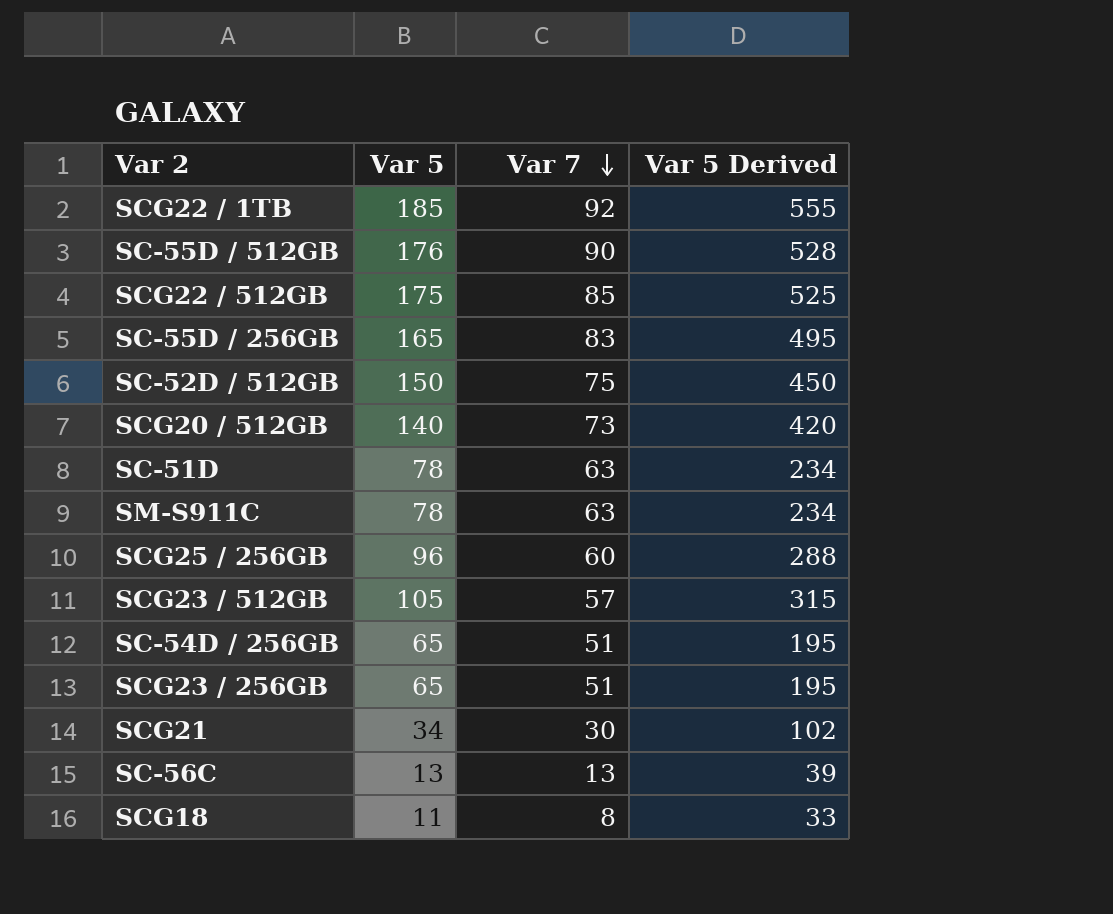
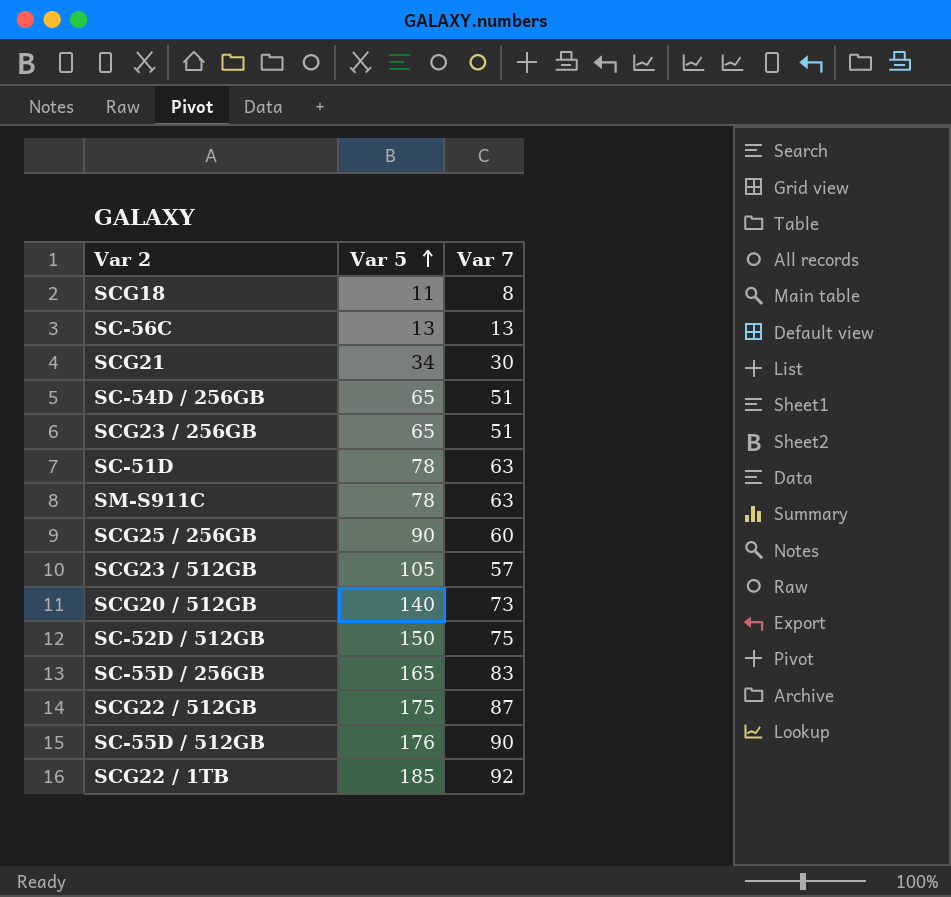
row order: Var 7 descending -> Var 5 ascending
column Var 5 Derived | formula: [Var 5] * 3 -> none
SCG25 / 256GB | Var 5: 96 -> 90
SCG22 / 512GB | Var 7: 85 -> 87

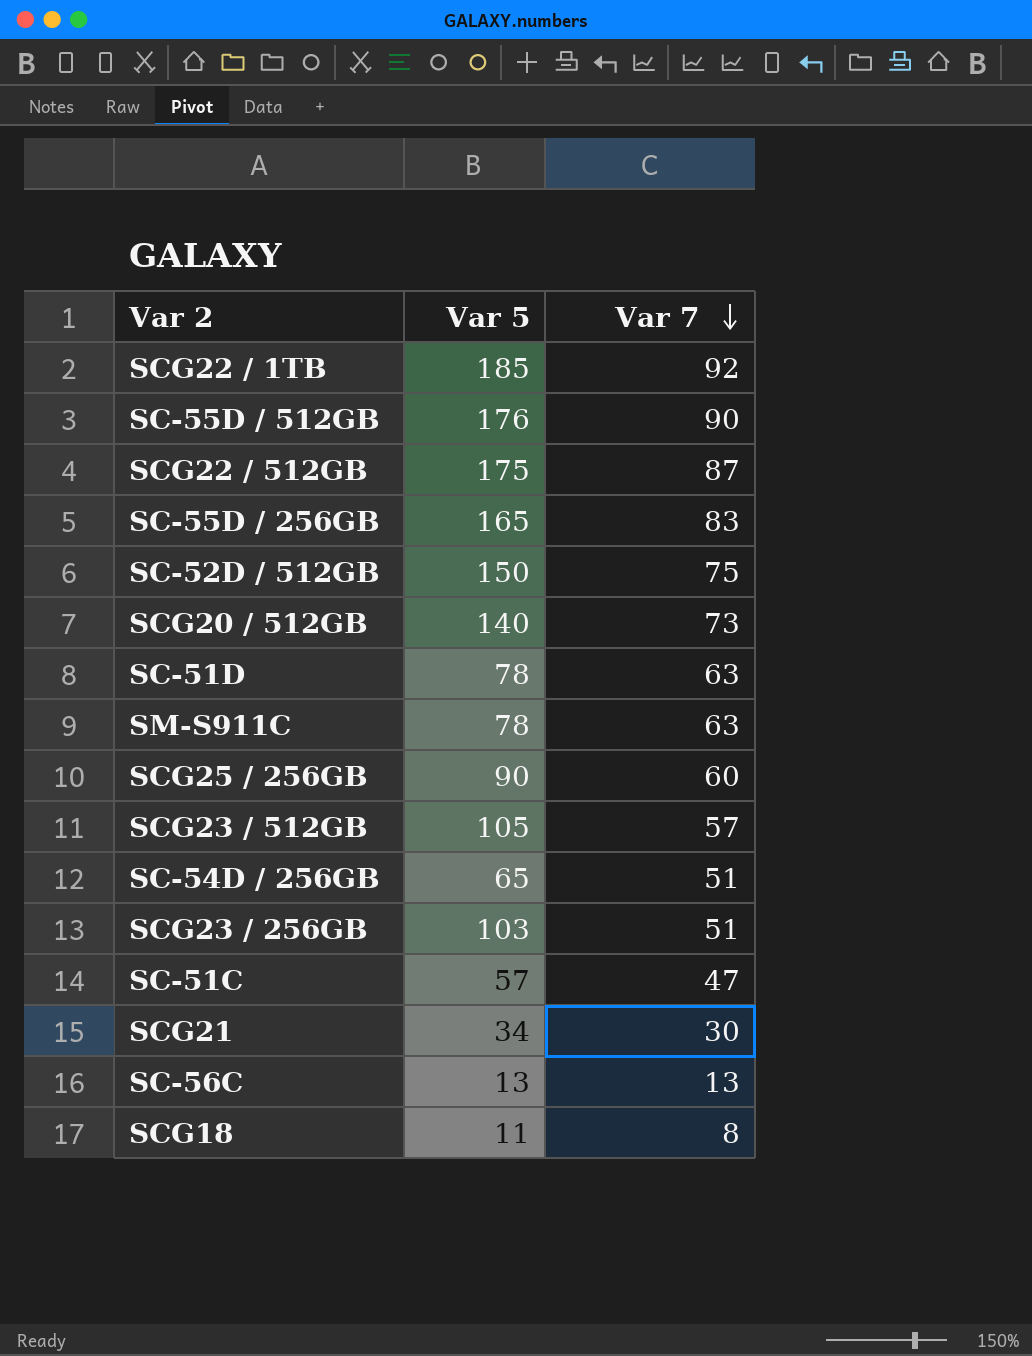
row order: Var 5 ascending -> Var 7 descending
SCG23 / 256GB | Var 5: 65 -> 103
row SC-51C: none -> 57 | 47

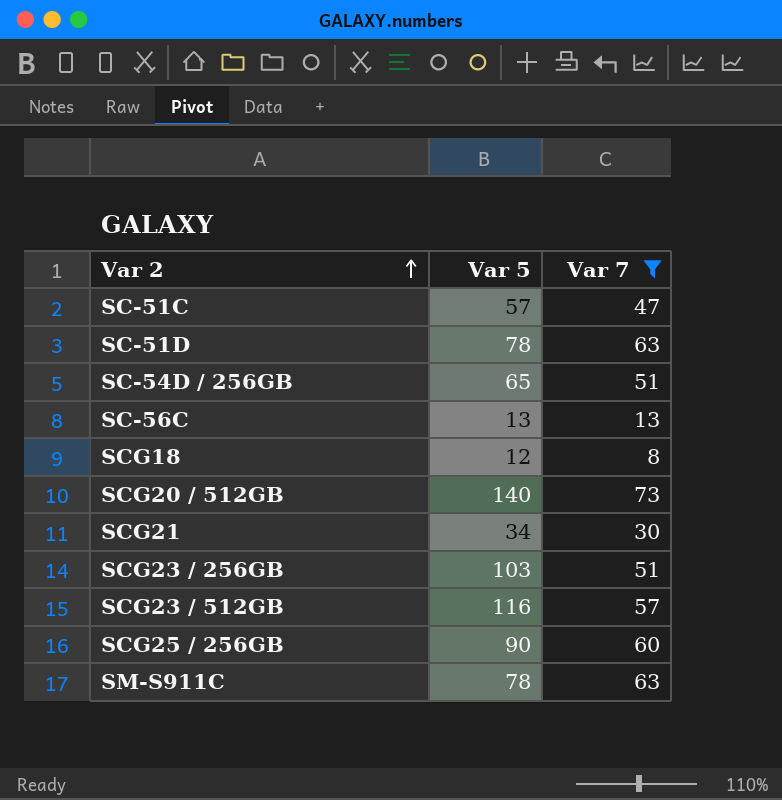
filter: none -> Var 7 <= 73
row order: Var 7 descending -> Var 2 ascending
SCG18 | Var 5: 11 -> 12
SCG23 / 512GB | Var 5: 105 -> 116

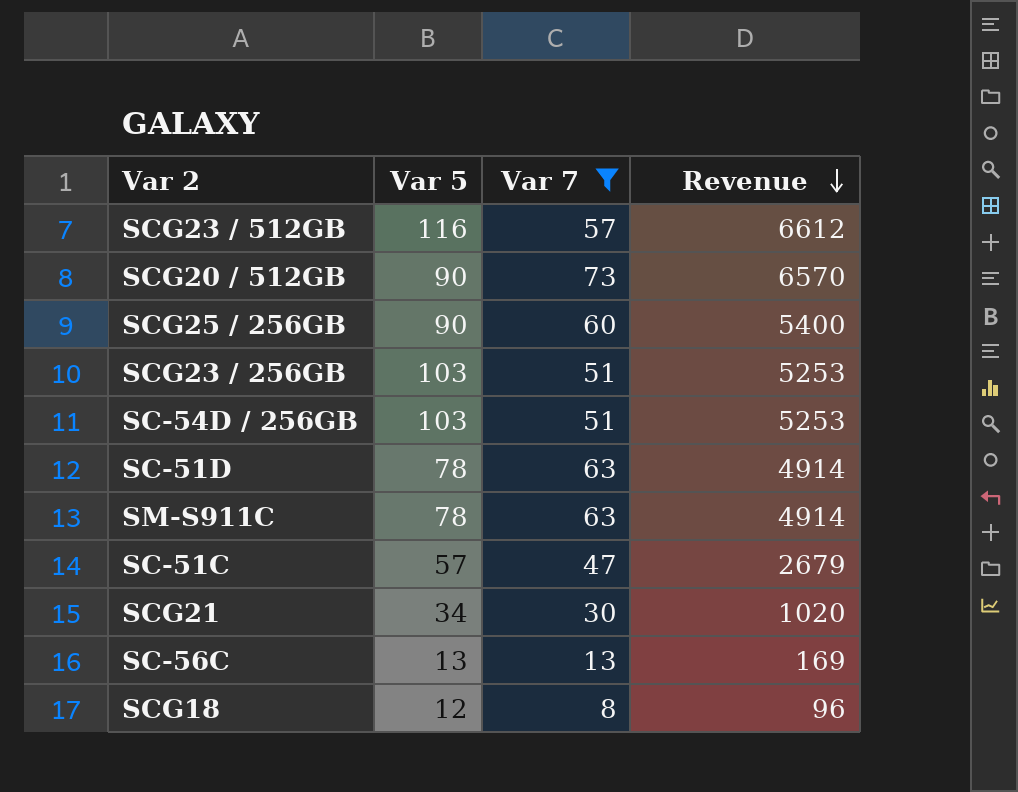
row order: Var 2 ascending -> Revenue descending
column Revenue | formula: none -> [Var 5] * [Var 7]
SCG20 / 512GB | Var 5: 140 -> 90
SC-54D / 256GB | Var 5: 65 -> 103

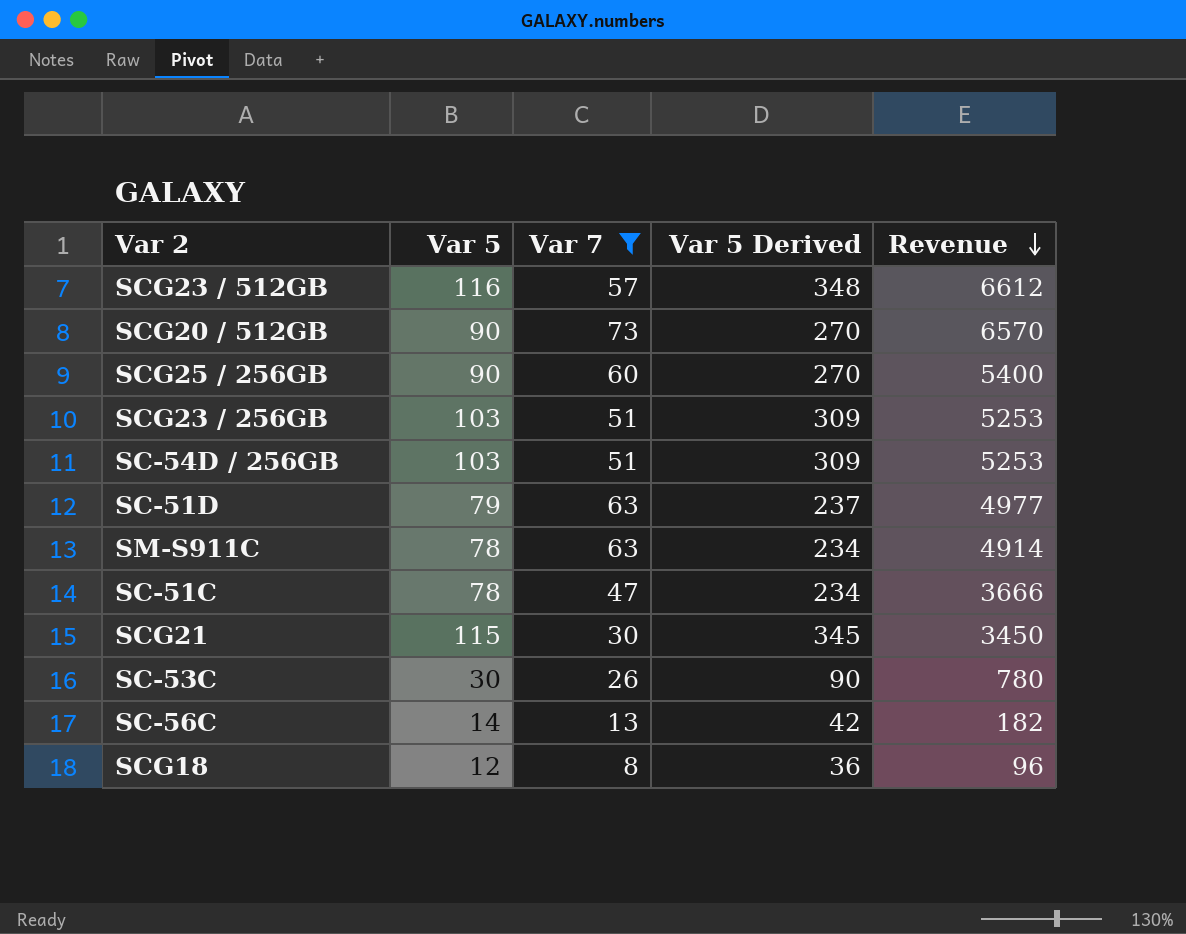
column Var 5 Derived | formula: none -> [Var 5] * 3
SC-51D | Var 5: 78 -> 79
SC-51D | Revenue: 4914 -> 4977
SC-51C | Var 5: 57 -> 78
SC-51C | Revenue: 2679 -> 3666
SCG21 | Var 5: 34 -> 115
SCG21 | Revenue: 1020 -> 3450
row SC-53C: none -> 30 | 26 | 90 | 780
SC-56C | Var 5: 13 -> 14
SC-56C | Revenue: 169 -> 182

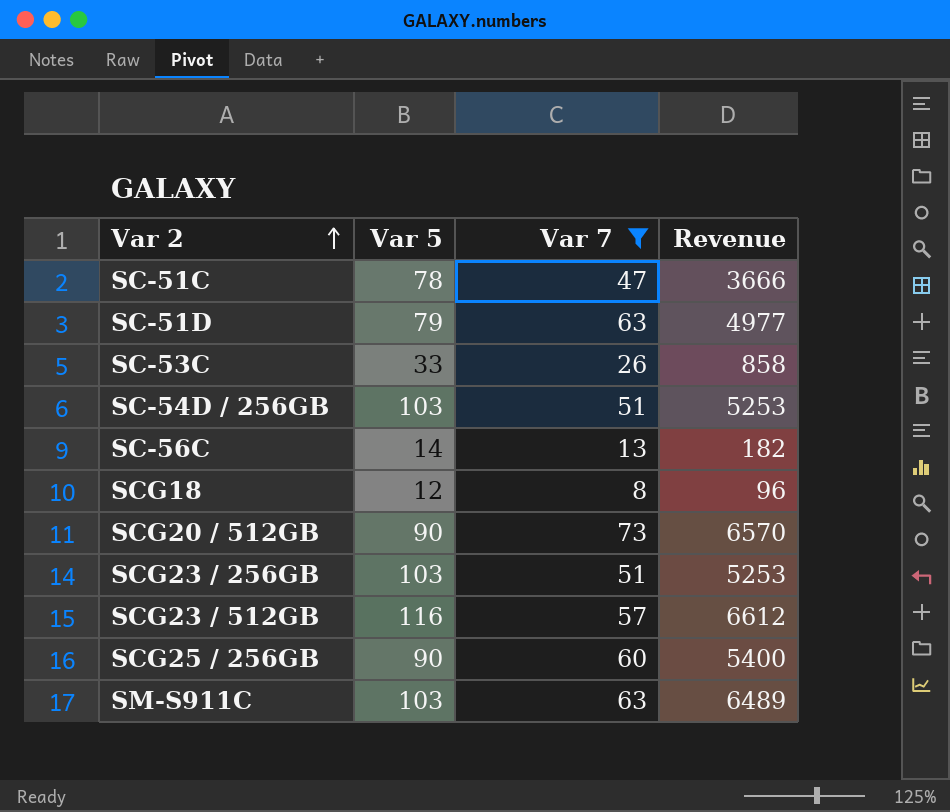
row order: Revenue descending -> Var 2 ascending
column Var 5 Derived | formula: [Var 5] * 3 -> none
row SCG21: 115 | 30 | 345 | 3450 -> none
SC-53C | Var 5: 30 -> 33
SC-53C | Revenue: 780 -> 858
SM-S911C | Var 5: 78 -> 103
SM-S911C | Revenue: 4914 -> 6489

